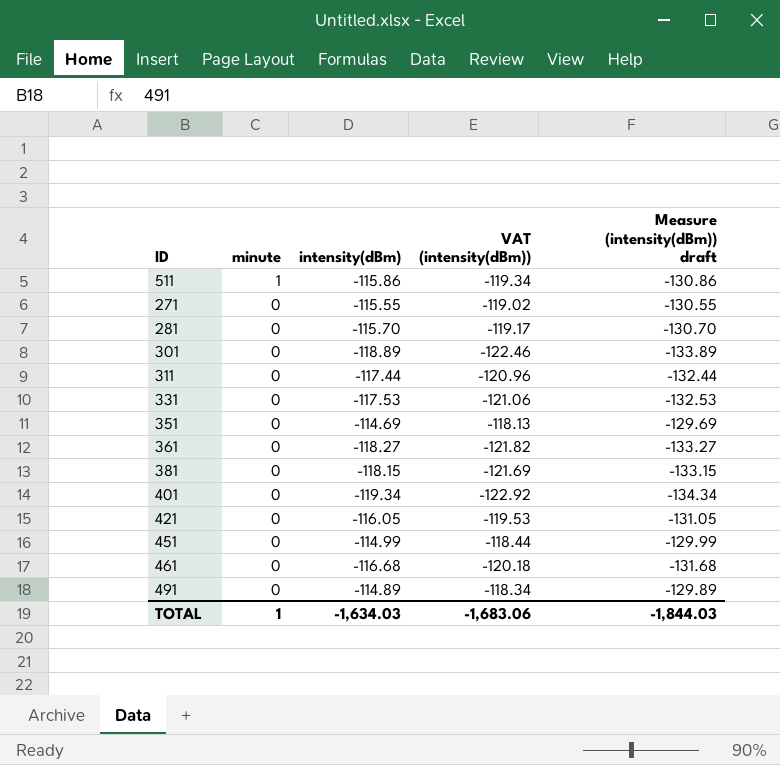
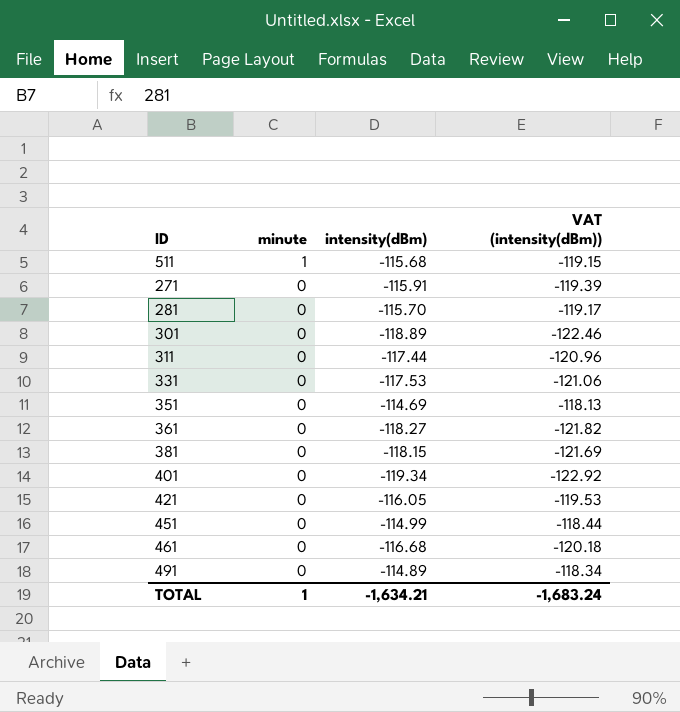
column Measure (intensity(dBm)) draft | formula: [intensity(dBm)] - 15 -> none
511 | intensity(dBm): -115.86 -> -115.68
511 | VAT (intensity(dBm)): -119.34 -> -119.15
271 | intensity(dBm): -115.55 -> -115.91
271 | VAT (intensity(dBm)): -119.02 -> -119.39
TOTAL | intensity(dBm): -1,634.03 -> -1,634.21
TOTAL | VAT (intensity(dBm)): -1,683.06 -> -1,683.24

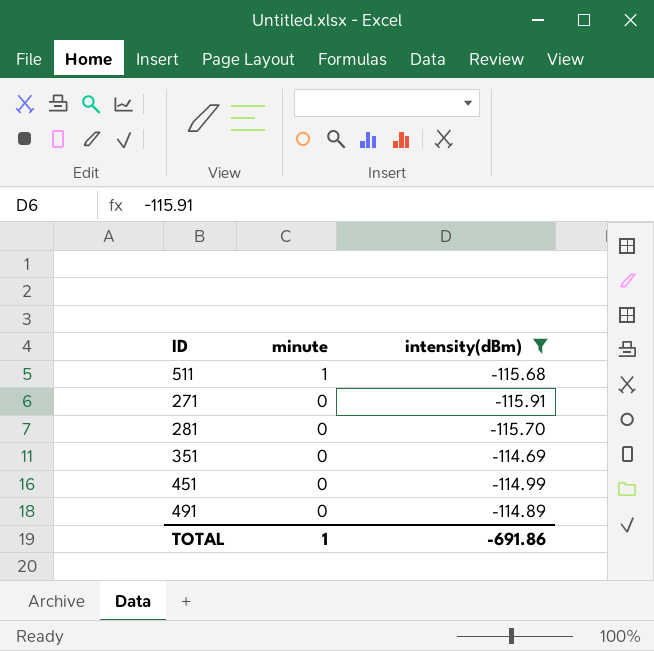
filter: none -> intensity(dBm) >= -115.91
column VAT (intensity(dBm)) | formula: [intensity(dBm)] * 1.03 -> none
TOTAL | intensity(dBm): -1,634.21 -> -691.86

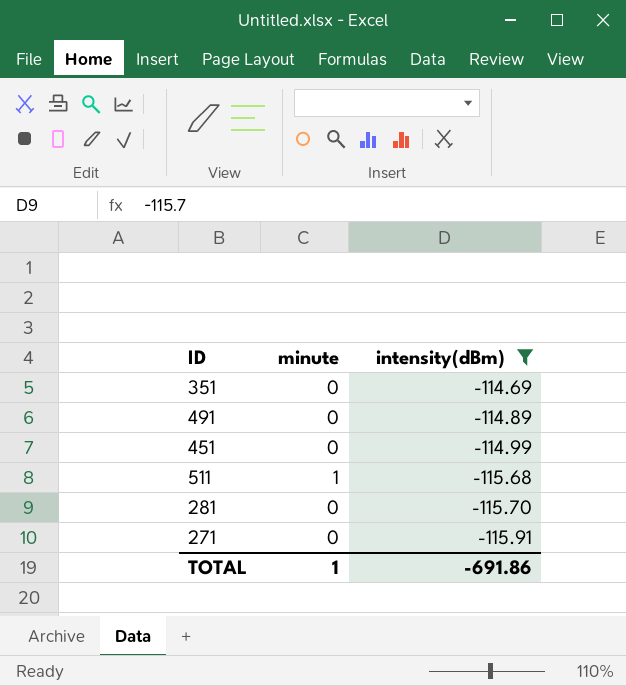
row order: minute descending -> intensity(dBm) descending

